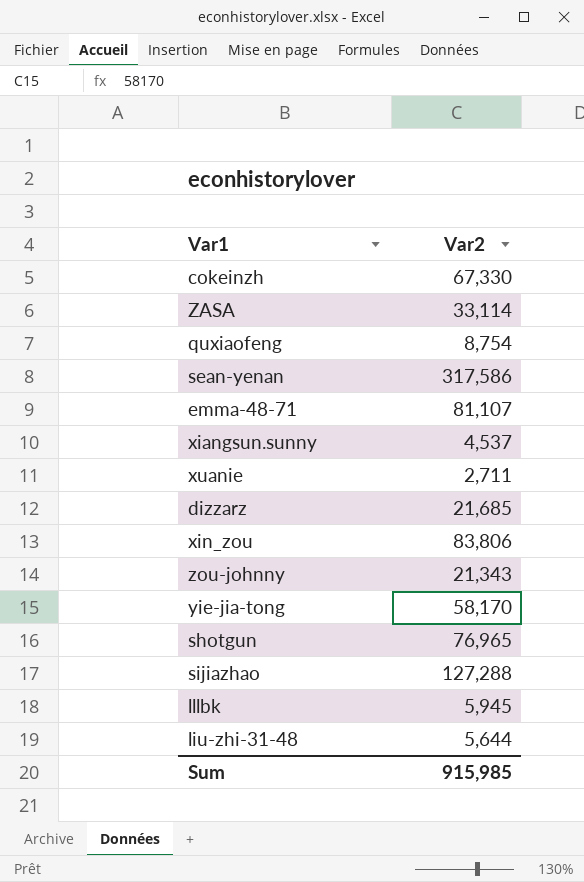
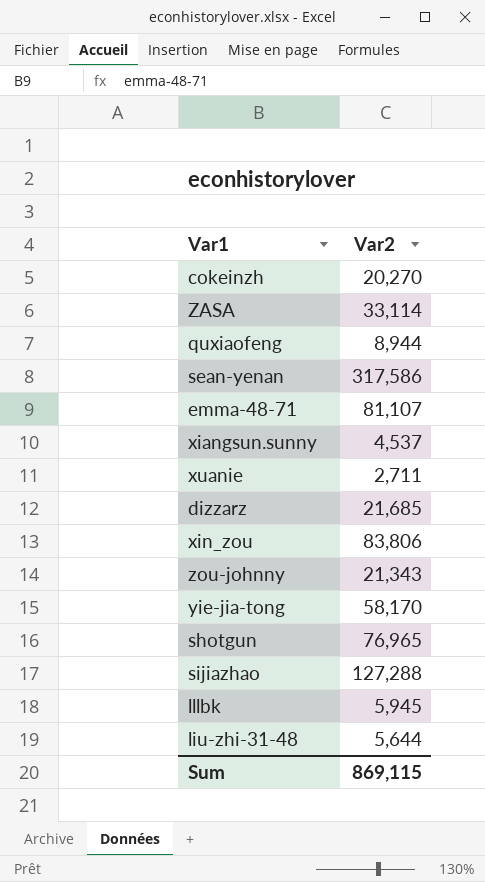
cokeinzh | Var2: 67,330 -> 20,270
quxiaofeng | Var2: 8,754 -> 8,944
Sum | Var2: 915,985 -> 869,115

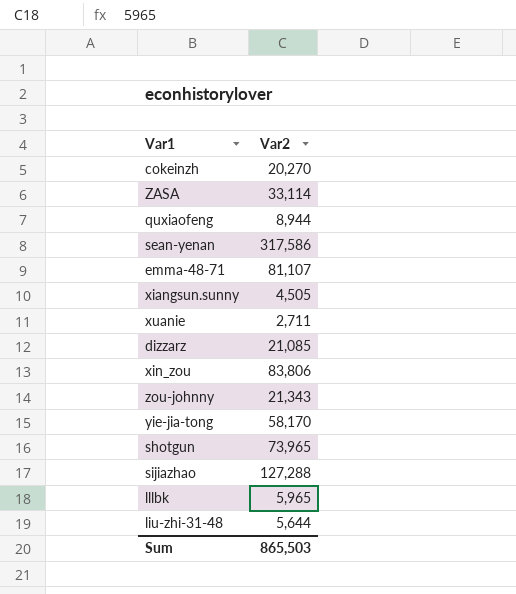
xiangsun.sunny | Var2: 4,537 -> 4,505
dizzarz | Var2: 21,685 -> 21,085
shotgun | Var2: 76,965 -> 73,965
lllbk | Var2: 5,945 -> 5,965
Sum | Var2: 869,115 -> 865,503

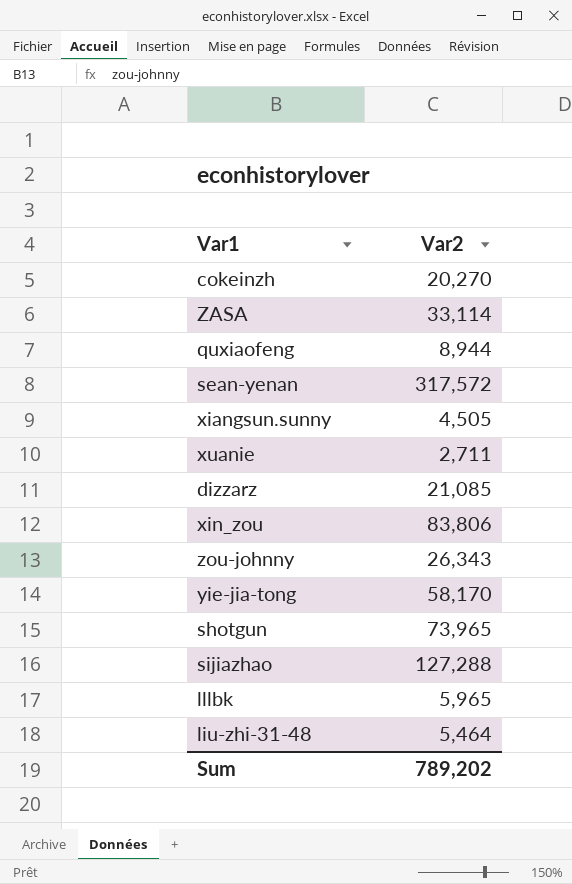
row emma-48-71: 81,107 -> none
sean-yenan | Var2: 317,586 -> 317,572
zou-johnny | Var2: 21,343 -> 26,343
liu-zhi-31-48 | Var2: 5,644 -> 5,464
Sum | Var2: 865,503 -> 789,202

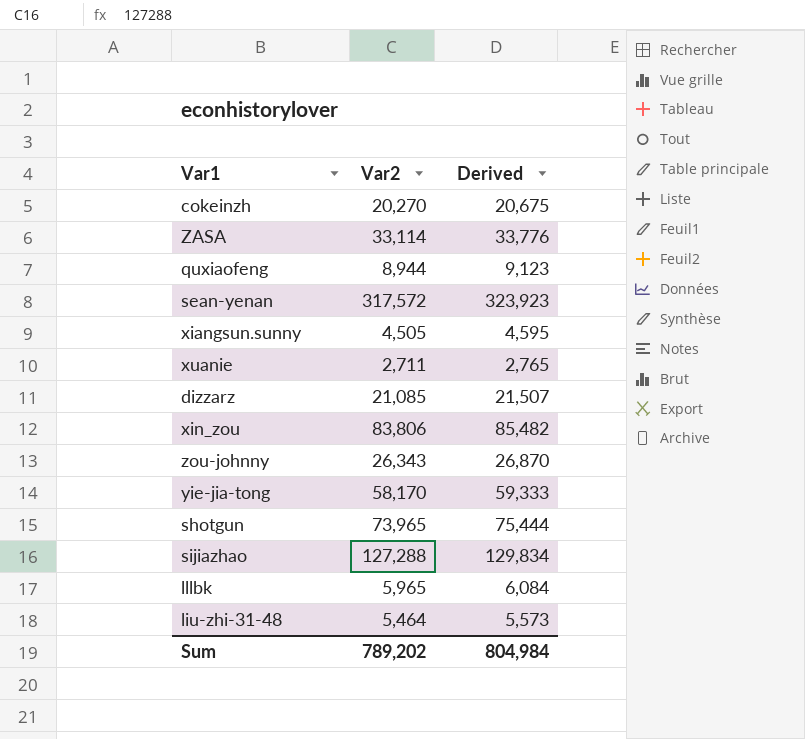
column Derived | formula: none -> [Var2] * 1.02

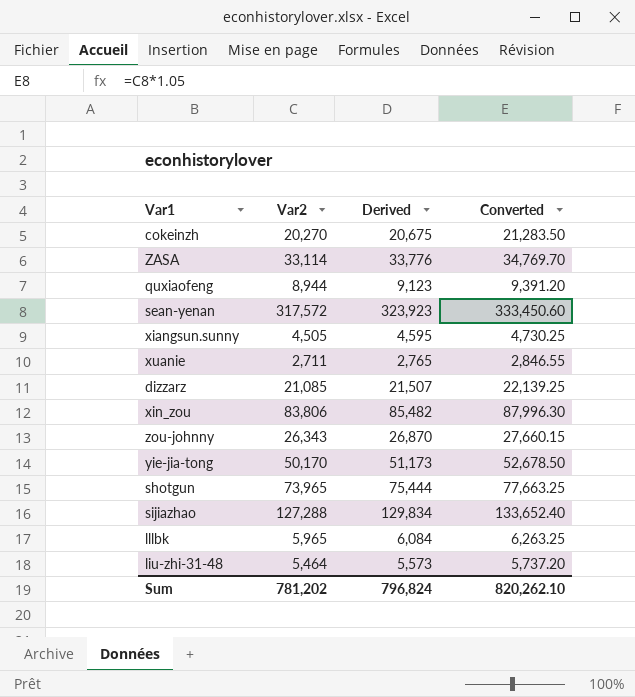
column Converted | formula: none -> [Var2] * 1.05
yie-jia-tong | Var2: 58,170 -> 50,170
yie-jia-tong | Derived: 59,333 -> 51,173
Sum | Var2: 789,202 -> 781,202
Sum | Derived: 804,984 -> 796,824

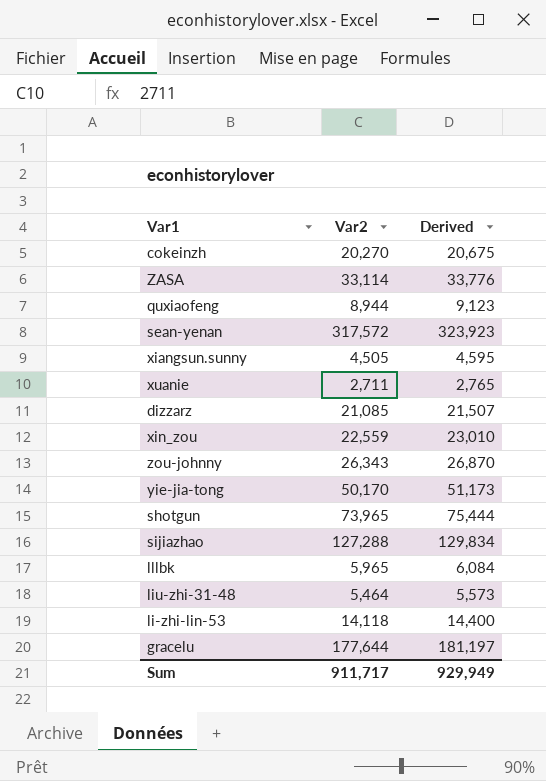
column Converted | formula: [Var2] * 1.05 -> none
xin_zou | Var2: 83,806 -> 22,559
xin_zou | Derived: 85,482 -> 23,010
row li-zhi-lin-53: none -> 14,118 | 14,400
row gracelu: none -> 177,644 | 181,197
Sum | Var2: 781,202 -> 911,717
Sum | Derived: 796,824 -> 929,949

